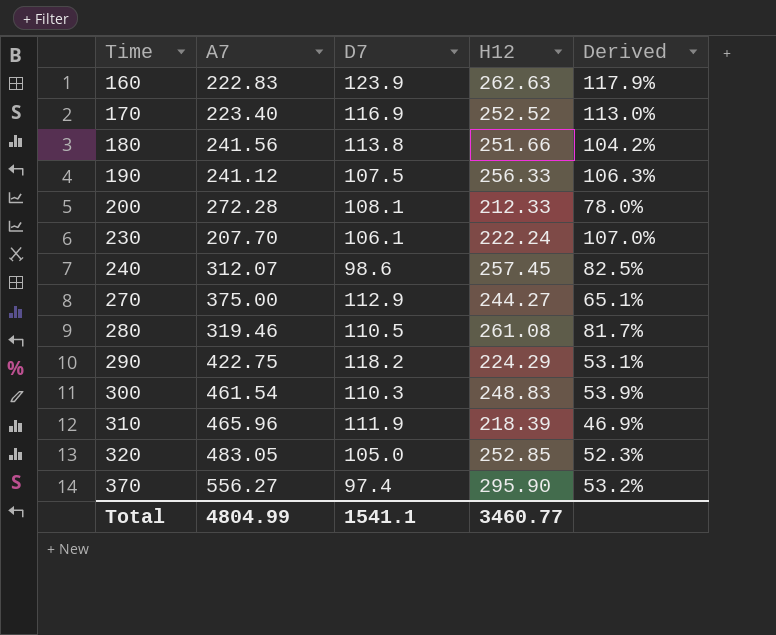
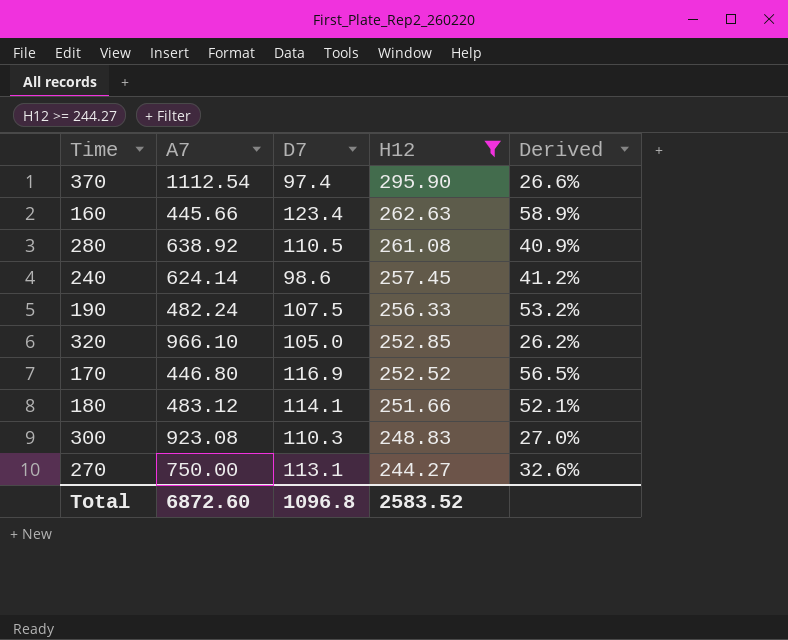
filter: none -> H12 >= 244.27
row order: Time ascending -> H12 descending
370 | A7: 556.27 -> 1112.54
370 | Derived: 53.2% -> 26.6%
160 | A7: 222.83 -> 445.66
160 | D7: 123.9 -> 123.4
160 | Derived: 117.9% -> 58.9%
280 | A7: 319.46 -> 638.92
280 | Derived: 81.7% -> 40.9%
240 | A7: 312.07 -> 624.14
240 | Derived: 82.5% -> 41.2%
190 | A7: 241.12 -> 482.24
190 | Derived: 106.3% -> 53.2%
320 | A7: 483.05 -> 966.10
320 | Derived: 52.3% -> 26.2%
170 | A7: 223.40 -> 446.80
170 | Derived: 113.0% -> 56.5%
180 | A7: 241.56 -> 483.12
180 | D7: 113.8 -> 114.1
180 | Derived: 104.2% -> 52.1%
300 | A7: 461.54 -> 923.08
300 | Derived: 53.9% -> 27.0%
270 | A7: 375.00 -> 750.00
270 | D7: 112.9 -> 113.1
270 | Derived: 65.1% -> 32.6%
Total | A7: 4804.99 -> 6872.60
Total | D7: 1541.1 -> 1096.8
Total | H12: 3460.77 -> 2583.52

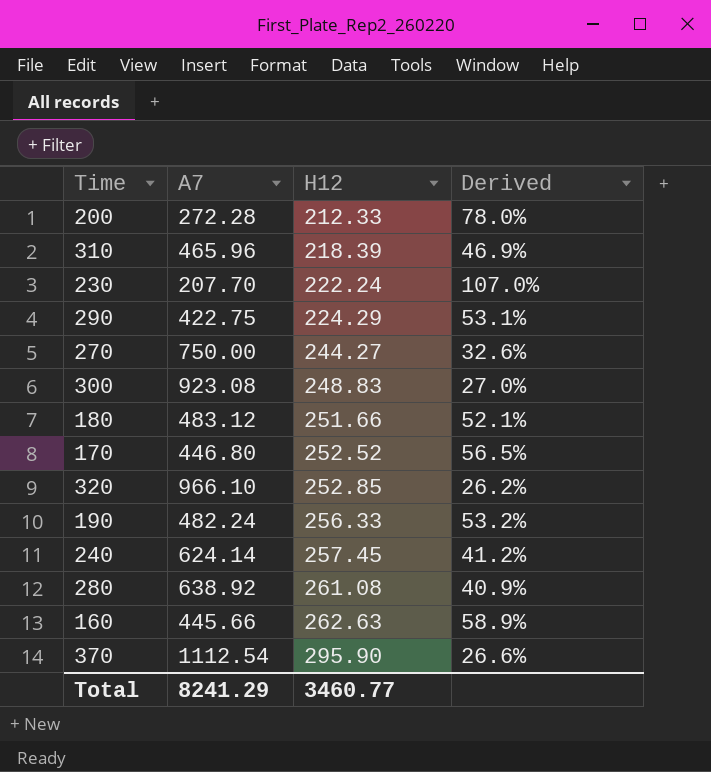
filter: H12 >= 244.27 -> none
row order: H12 descending -> H12 ascending
column D7 | position: 3 -> none
Total | A7: 6872.60 -> 8241.29
Total | H12: 2583.52 -> 3460.77

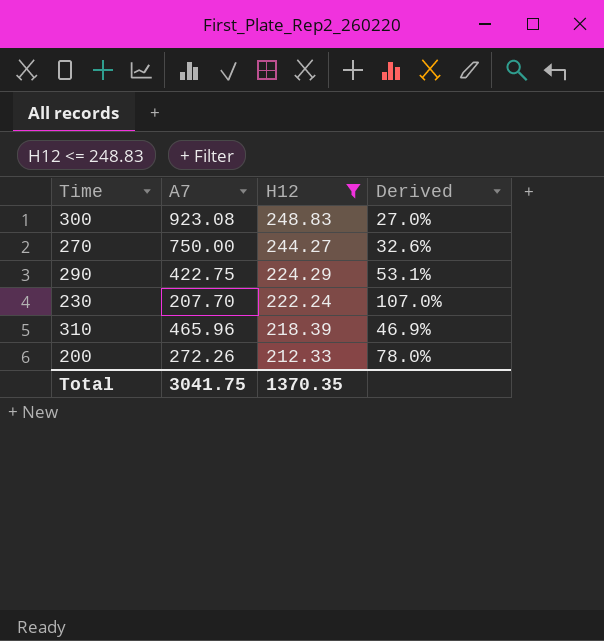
filter: none -> H12 <= 248.83
row order: H12 ascending -> H12 descending
200 | A7: 272.28 -> 272.26
Total | A7: 8241.29 -> 3041.75
Total | H12: 3460.77 -> 1370.35

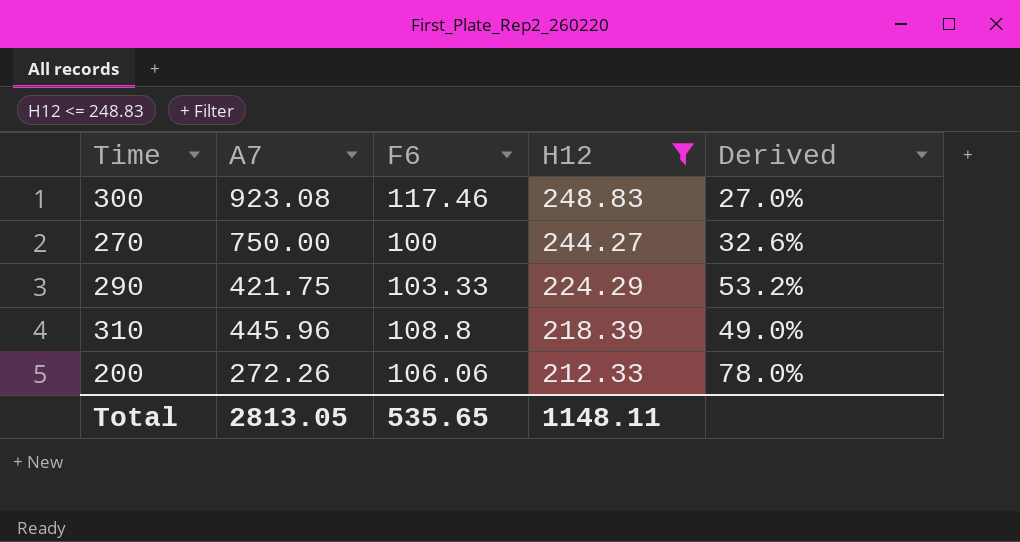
column F6 | position: none -> 3
row 230: 207.70 | 222.24 | 107.0% -> none
290 | A7: 422.75 -> 421.75
290 | Derived: 53.1% -> 53.2%
310 | A7: 465.96 -> 445.96
310 | Derived: 46.9% -> 49.0%
Total | A7: 3041.75 -> 2813.05
Total | H12: 1370.35 -> 1148.11

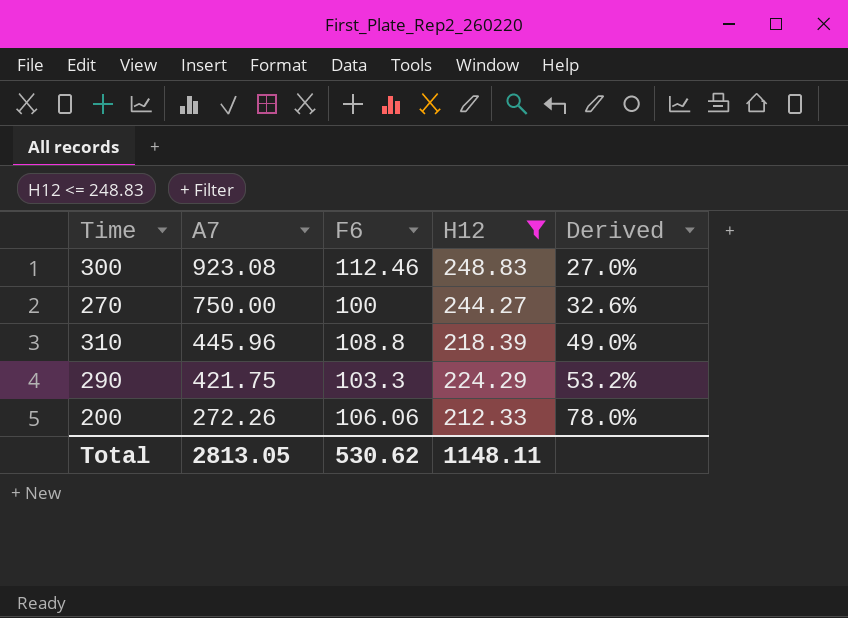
row order: H12 descending -> A7 descending
300 | F6: 117.46 -> 112.46
290 | F6: 103.33 -> 103.3
Total | F6: 535.65 -> 530.62

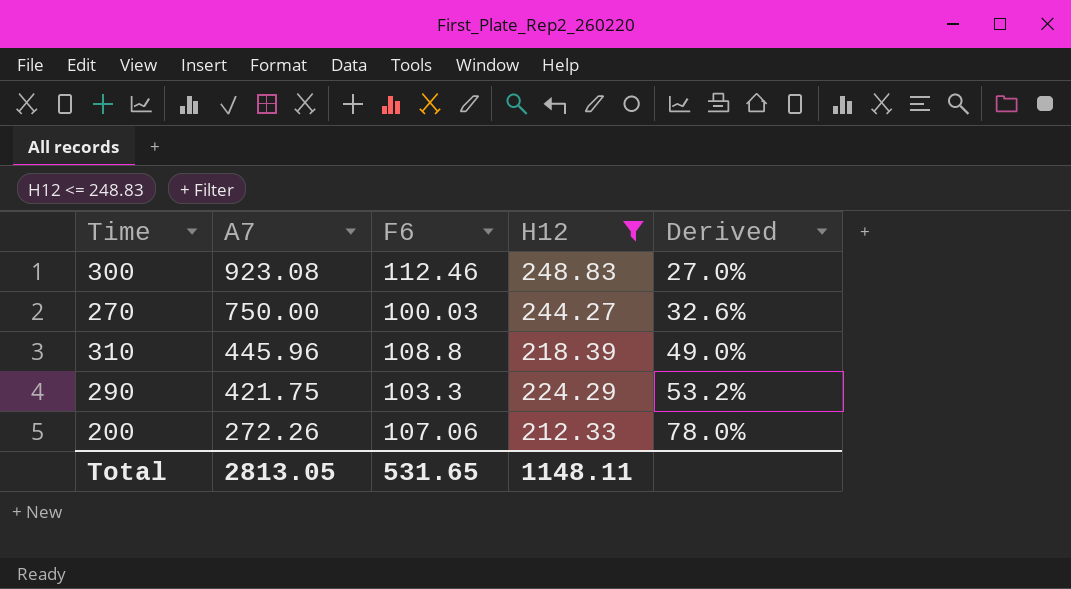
270 | F6: 100 -> 100.03
200 | F6: 106.06 -> 107.06
Total | F6: 530.62 -> 531.65

